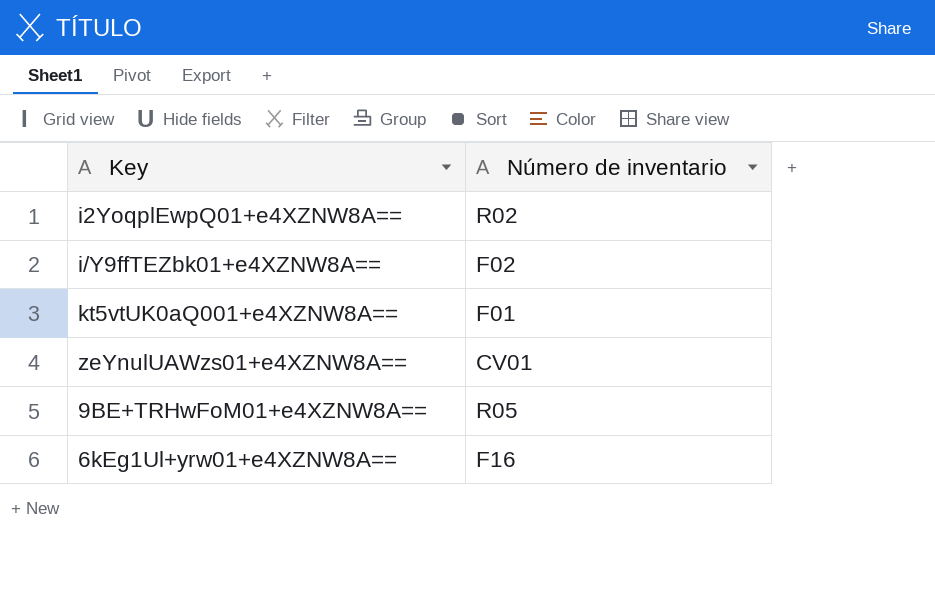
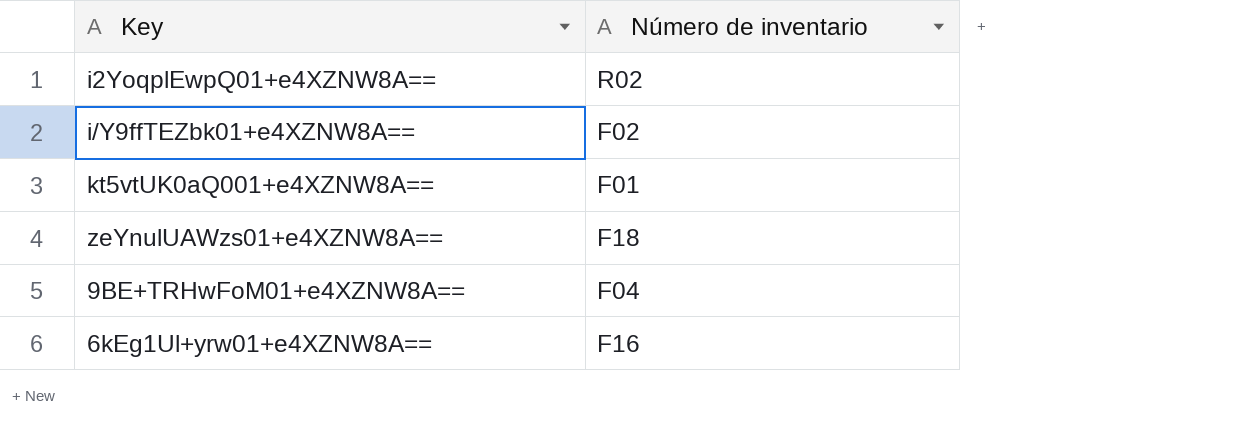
zeYnulUAWzs01+e4XZNW8A== | Número de inventario: CV01 -> F18
9BE+TRHwFoM01+e4XZNW8A== | Número de inventario: R05 -> F04

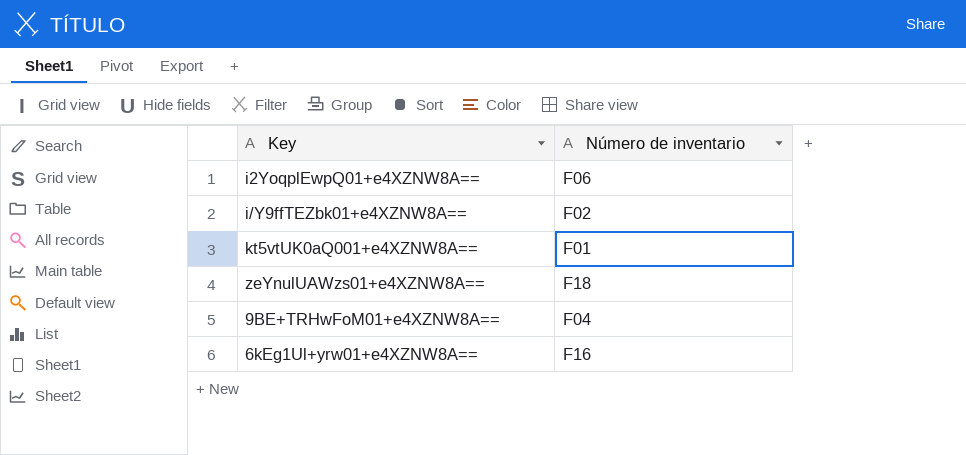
i2YoqplEwpQ01+e4XZNW8A== | Número de inventario: R02 -> F06

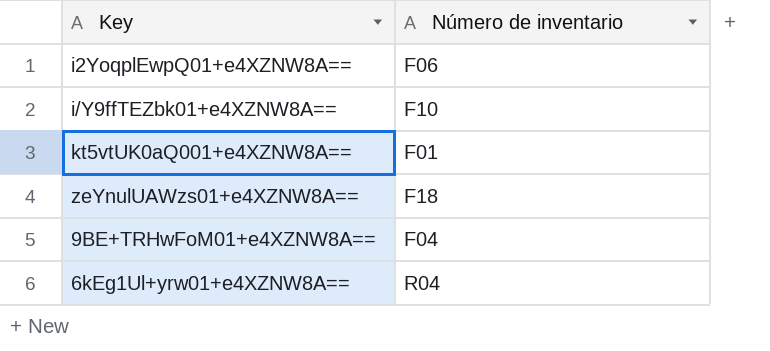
i/Y9ffTEZbk01+e4XZNW8A== | Número de inventario: F02 -> F10
6kEg1Ul+yrw01+e4XZNW8A== | Número de inventario: F16 -> R04

